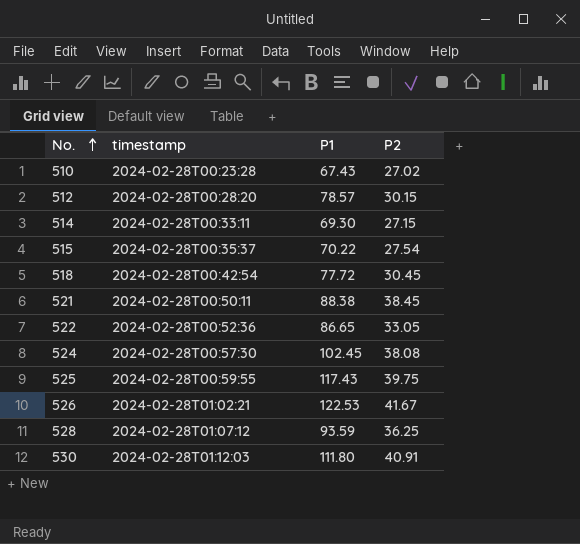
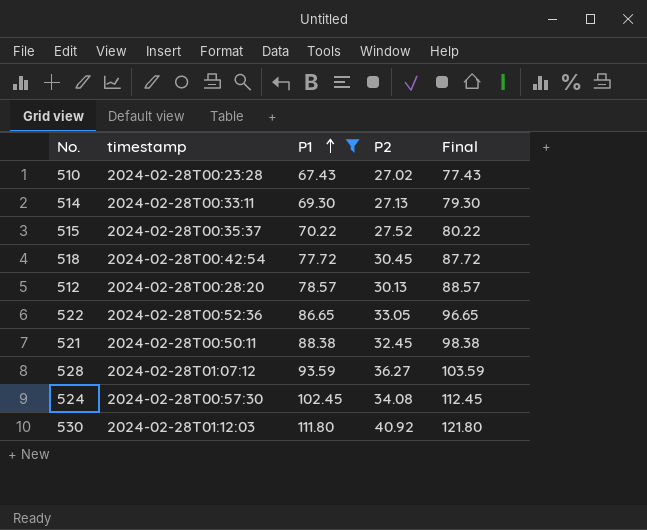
filter: none -> P1 <= 111.80
row order: No. ascending -> P1 ascending
column Final | formula: none -> [P1] + 10
514 | P2: 27.15 -> 27.13
515 | P2: 27.54 -> 27.52
512 | P2: 30.15 -> 30.13
521 | P2: 38.45 -> 32.45
528 | P2: 36.25 -> 36.27
524 | P2: 38.08 -> 34.08
530 | P2: 40.91 -> 40.92

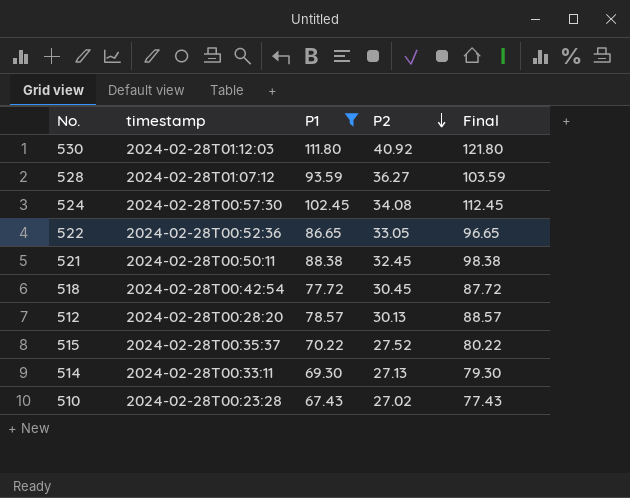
row order: P1 ascending -> P2 descending

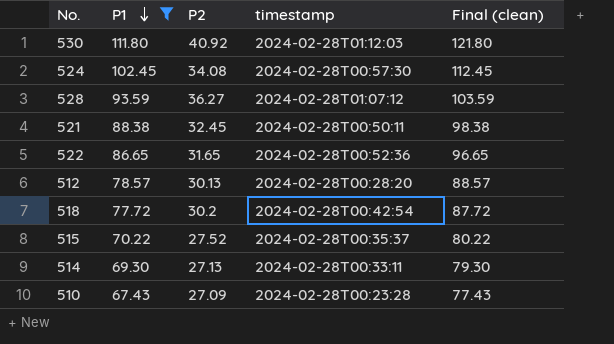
row order: P2 descending -> P1 descending
column timestamp | position: 2 -> 4
column name: Final -> Final (clean)
522 | P2: 33.05 -> 31.65
518 | P2: 30.45 -> 30.2
510 | P2: 27.02 -> 27.09

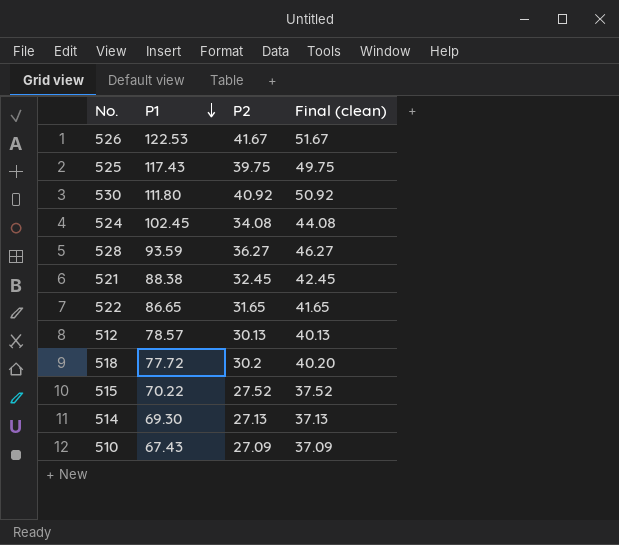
filter: P1 <= 111.80 -> none
column timestamp | position: 4 -> none
column Final (clean) | formula: [P1] + 10 -> [P2] + 10

